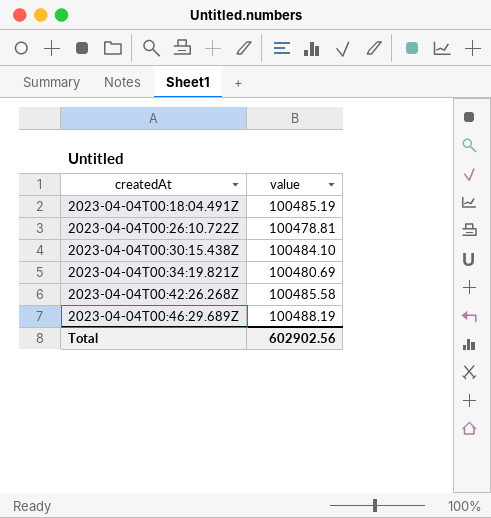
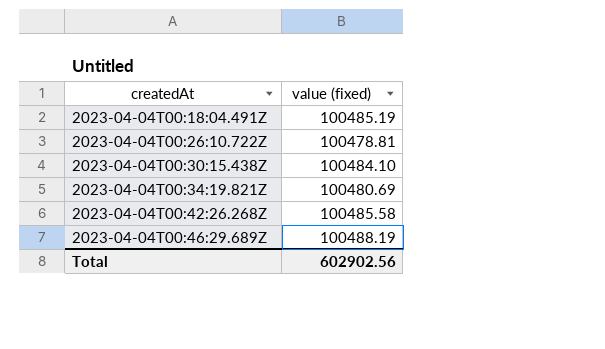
column name: value -> value (fixed)

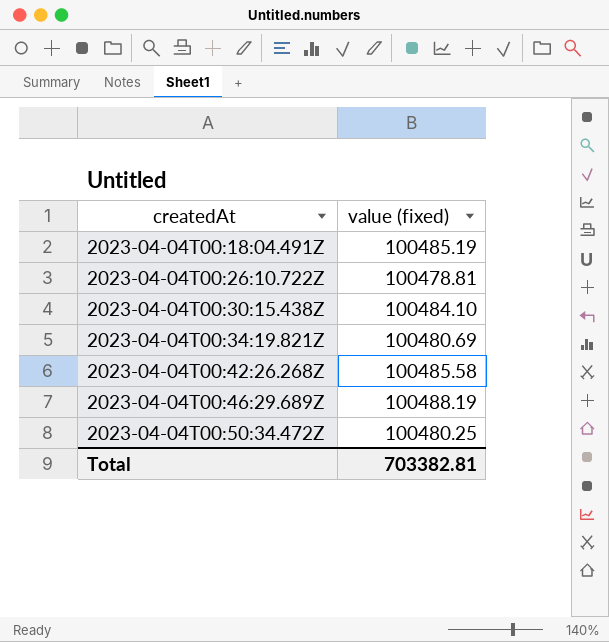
row 2023-04-04T00:50:34.472Z: none -> 100480.25
Total | value (fixed): 602902.56 -> 703382.81

